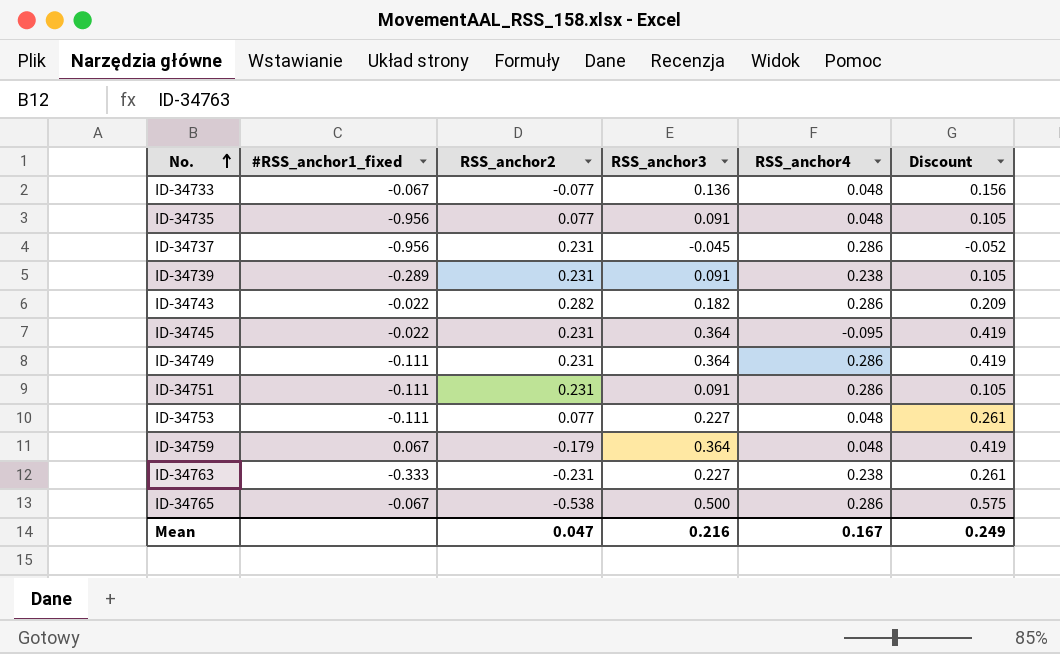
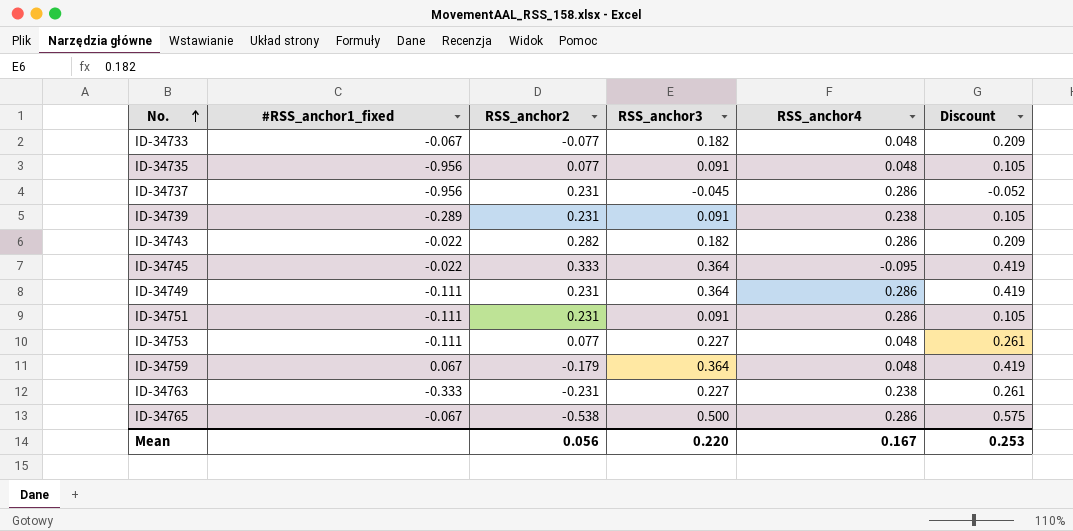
ID-34733 | RSS_anchor3: 0.136 -> 0.182
ID-34733 | Discount: 0.156 -> 0.209
ID-34745 | RSS_anchor2: 0.231 -> 0.333
Mean | RSS_anchor2: 0.047 -> 0.056
Mean | RSS_anchor3: 0.216 -> 0.220
Mean | Discount: 0.249 -> 0.253

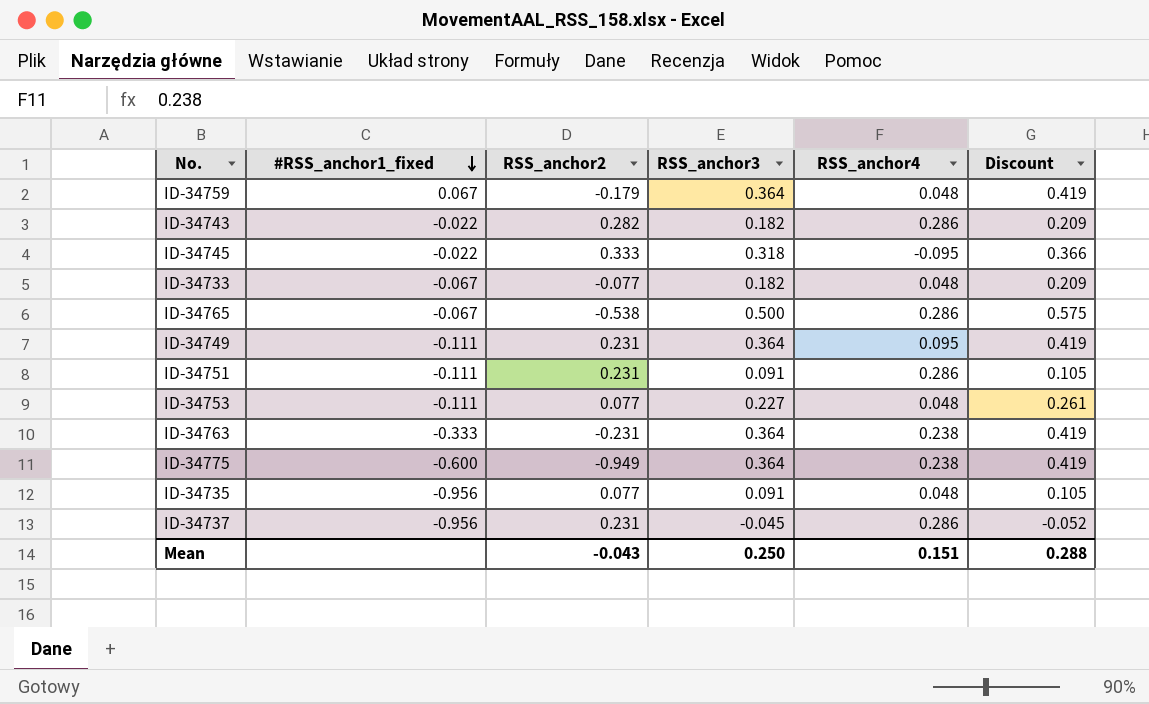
row order: No. ascending -> #RSS_anchor1_fixed descending
row ID-34739: -0.289 | 0.231 | 0.091 | 0.238 | 0.105 -> none
ID-34745 | RSS_anchor3: 0.364 -> 0.318
ID-34745 | Discount: 0.419 -> 0.366
ID-34749 | RSS_anchor4: 0.286 -> 0.095
ID-34763 | RSS_anchor3: 0.227 -> 0.364
ID-34763 | Discount: 0.261 -> 0.419
row ID-34775: none -> -0.600 | -0.949 | 0.364 | 0.238 | 0.419
Mean | RSS_anchor2: 0.056 -> -0.043
Mean | RSS_anchor3: 0.220 -> 0.250
Mean | RSS_anchor4: 0.167 -> 0.151
Mean | Discount: 0.253 -> 0.288

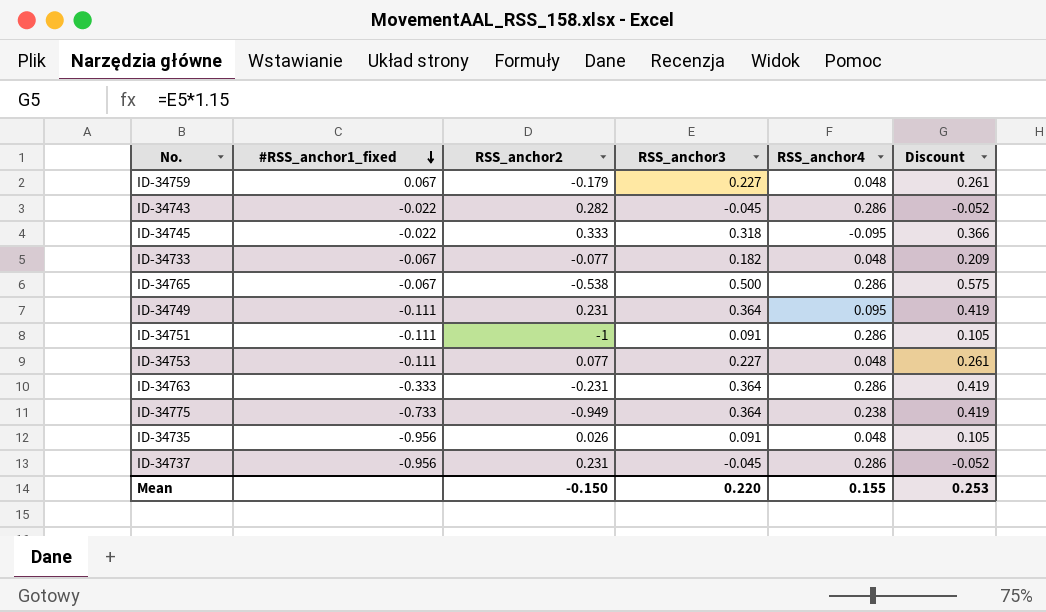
ID-34759 | RSS_anchor3: 0.364 -> 0.227
ID-34759 | Discount: 0.419 -> 0.261
ID-34743 | RSS_anchor3: 0.182 -> -0.045
ID-34743 | Discount: 0.209 -> -0.052
ID-34751 | RSS_anchor2: 0.231 -> -1
ID-34763 | RSS_anchor4: 0.238 -> 0.286
ID-34775 | #RSS_anchor1_fixed: -0.600 -> -0.733
ID-34735 | RSS_anchor2: 0.077 -> 0.026
Mean | RSS_anchor2: -0.043 -> -0.150
Mean | RSS_anchor3: 0.250 -> 0.220
Mean | RSS_anchor4: 0.151 -> 0.155
Mean | Discount: 0.288 -> 0.253

